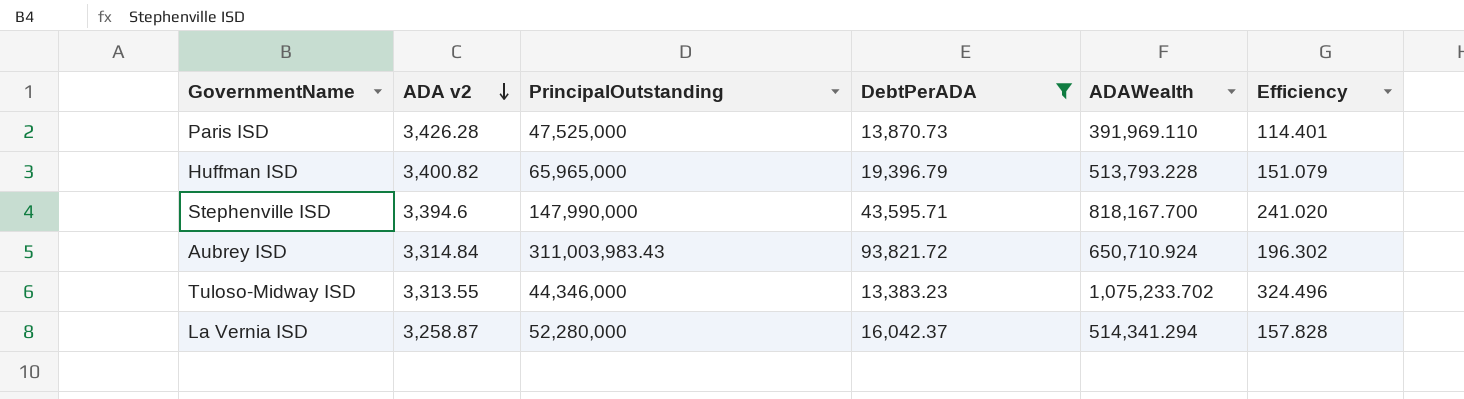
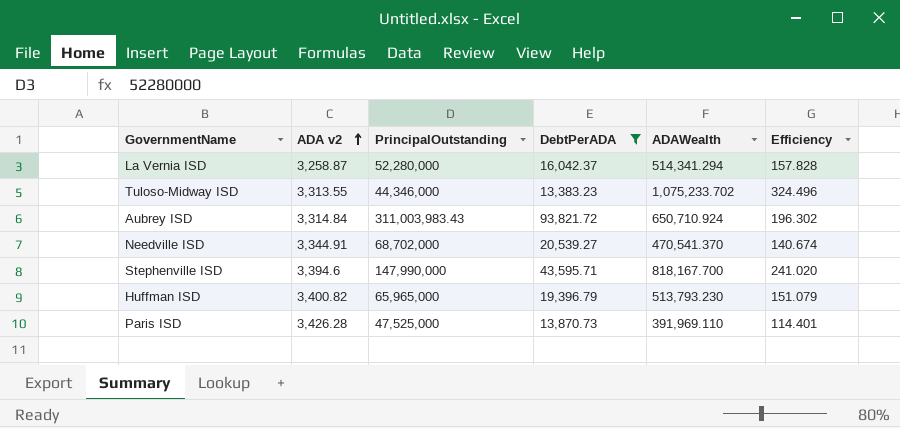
row order: ADA v2 descending -> ADA v2 ascending
row Needville ISD: none -> 3,344.91 | 68,702,000 | 20,539.27 | 470,541.370 | 140.674
Huffman ISD | ADAWealth: 513,793.228 -> 513,793.230

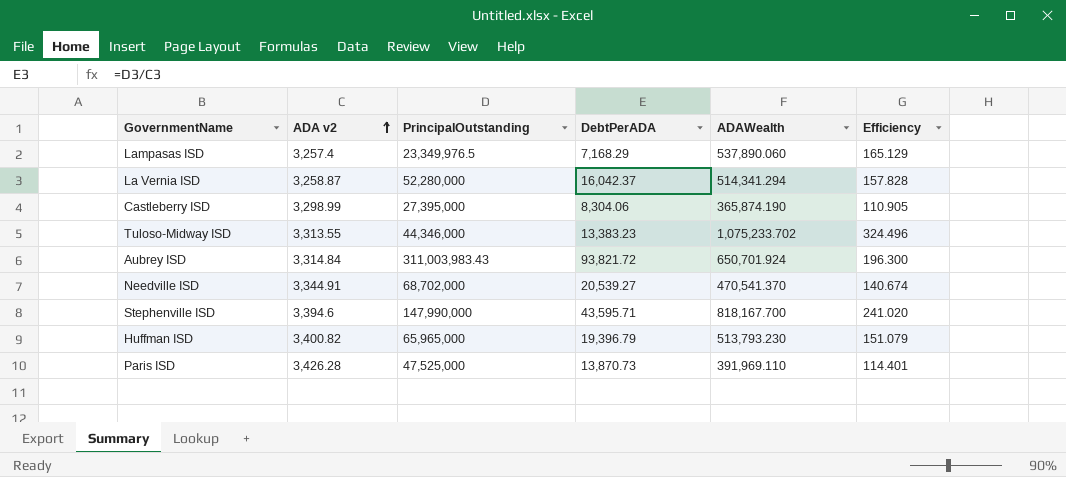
filter: DebtPerADA >= 13,383.23 -> none
Aubrey ISD | ADAWealth: 650,710.924 -> 650,701.924
Aubrey ISD | Efficiency: 196.302 -> 196.300

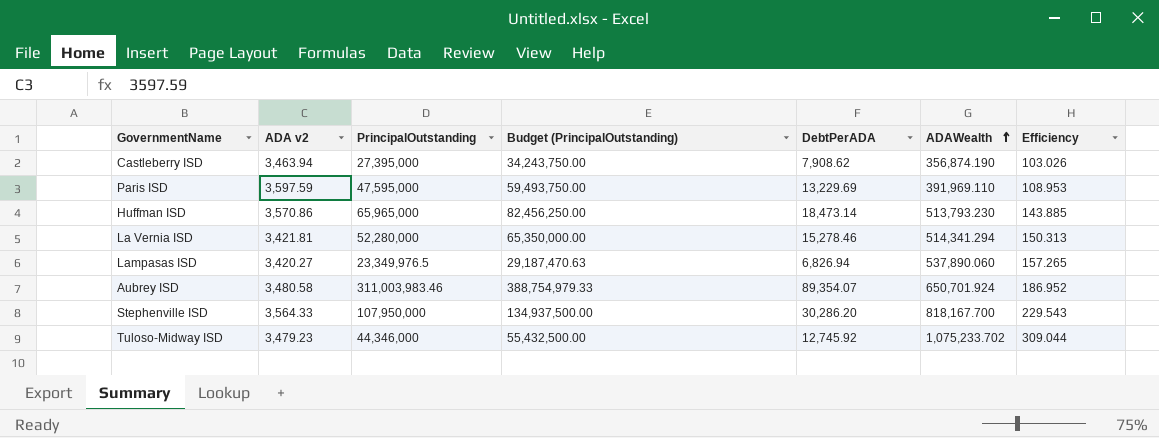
row order: ADA v2 ascending -> ADAWealth ascending
column Budget (PrincipalOutstanding) | formula: none -> [PrincipalOutstanding] * 1.25
row Needville ISD: 3,344.91 | 68,702,000 | 20,539.27 | 470,541.370 | 140.674 -> none
Castleberry ISD | ADA v2: 3,298.99 -> 3,463.94
Castleberry ISD | DebtPerADA: 8,304.06 -> 7,908.62
Castleberry ISD | ADAWealth: 365,874.190 -> 356,874.190
Castleberry ISD | Efficiency: 110.905 -> 103.026
Paris ISD | ADA v2: 3,426.28 -> 3,597.59
Paris ISD | PrincipalOutstanding: 47,525,000 -> 47,595,000
Paris ISD | DebtPerADA: 13,870.73 -> 13,229.69
Paris ISD | Efficiency: 114.401 -> 108.953
Huffman ISD | ADA v2: 3,400.82 -> 3,570.86
Huffman ISD | DebtPerADA: 19,396.79 -> 18,473.14
Huffman ISD | Efficiency: 151.079 -> 143.885
La Vernia ISD | ADA v2: 3,258.87 -> 3,421.81
La Vernia ISD | DebtPerADA: 16,042.37 -> 15,278.46
La Vernia ISD | Efficiency: 157.828 -> 150.313
Lampasas ISD | ADA v2: 3,257.4 -> 3,420.27
Lampasas ISD | DebtPerADA: 7,168.29 -> 6,826.94
Lampasas ISD | Efficiency: 165.129 -> 157.265
Aubrey ISD | ADA v2: 3,314.84 -> 3,480.58
Aubrey ISD | PrincipalOutstanding: 311,003,983.43 -> 311,003,983.46
Aubrey ISD | DebtPerADA: 93,821.72 -> 89,354.07
Aubrey ISD | Efficiency: 196.300 -> 186.952
Stephenville ISD | ADA v2: 3,394.6 -> 3,564.33
Stephenville ISD | PrincipalOutstanding: 147,990,000 -> 107,950,000
Stephenville ISD | DebtPerADA: 43,595.71 -> 30,286.20
Stephenville ISD | Efficiency: 241.020 -> 229.543
Tuloso-Midway ISD | ADA v2: 3,313.55 -> 3,479.23
Tuloso-Midway ISD | DebtPerADA: 13,383.23 -> 12,745.92
Tuloso-Midway ISD | Efficiency: 324.496 -> 309.044

